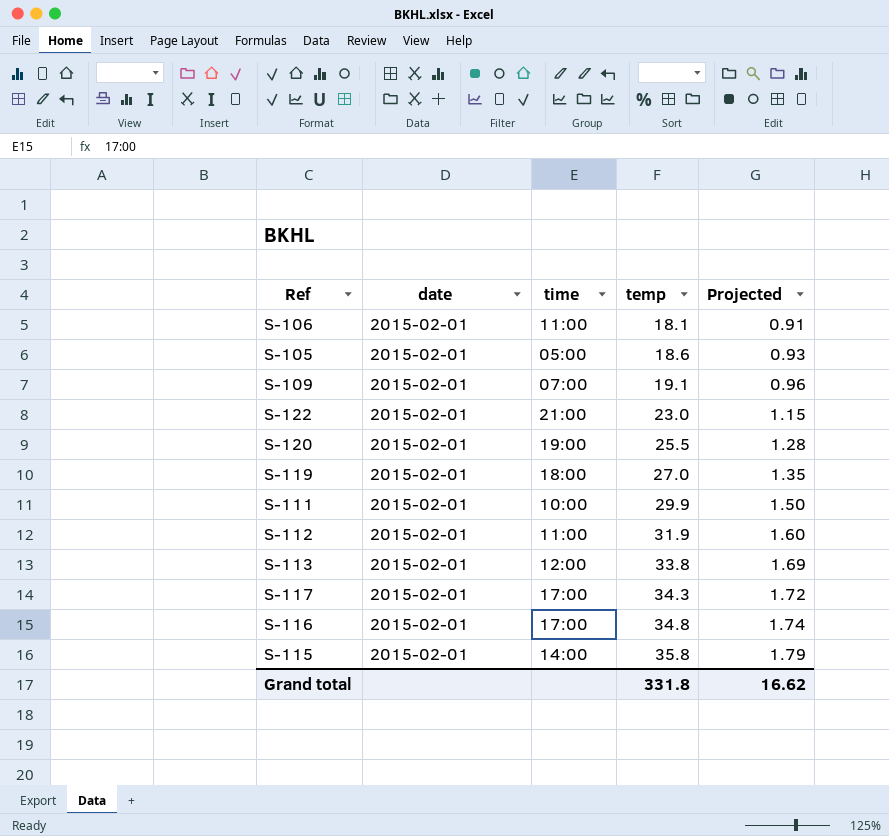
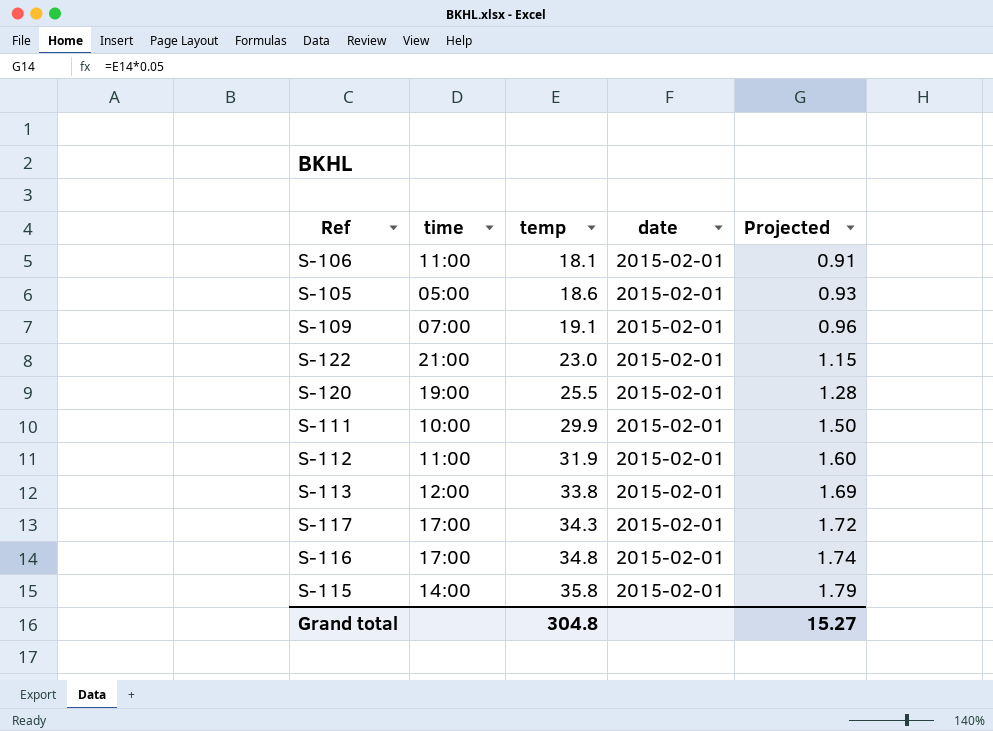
column date | position: 2 -> 4
row S-119: 2015-02-01 | 18:00 | 27.0 | 1.35 -> none
Grand total | temp: 331.8 -> 304.8
Grand total | Projected: 16.62 -> 15.27

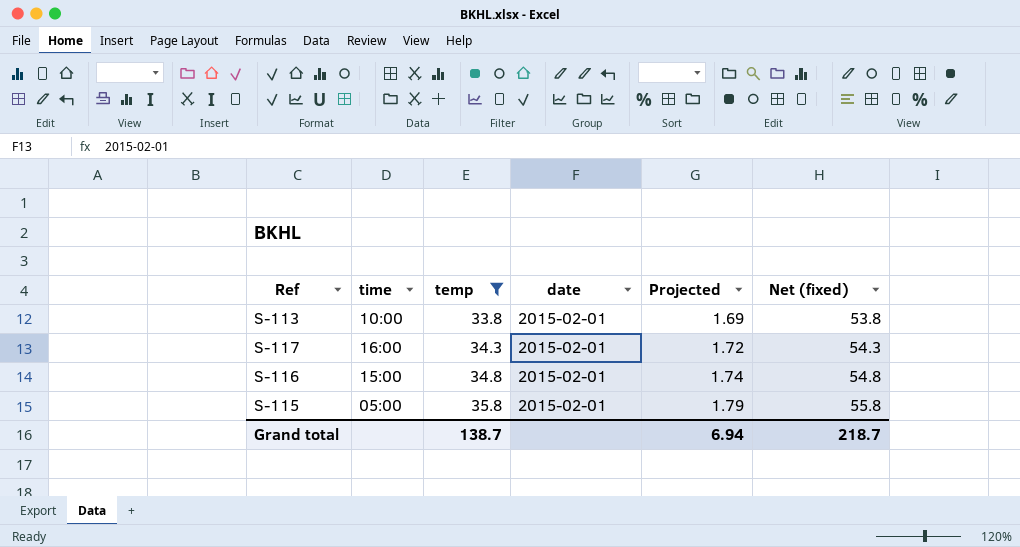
filter: none -> temp >= 33.8
column Net (fixed) | formula: none -> [temp] + 20
S-113 | time: 12:00 -> 10:00
S-117 | time: 17:00 -> 16:00
S-116 | time: 17:00 -> 15:00
S-115 | time: 14:00 -> 05:00
Grand total | temp: 304.8 -> 138.7
Grand total | Projected: 15.27 -> 6.94

